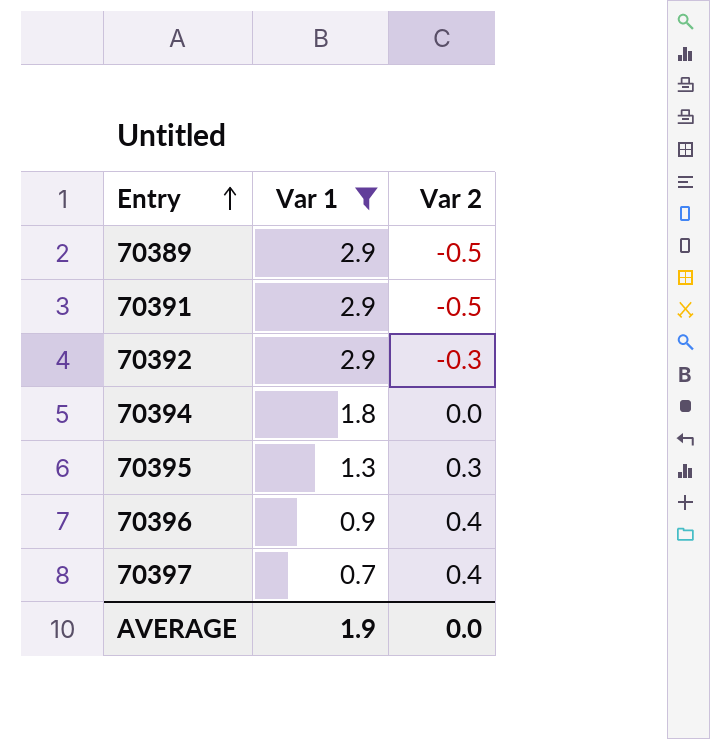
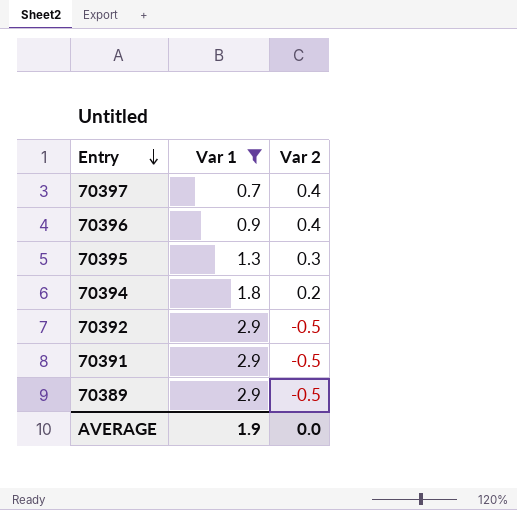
row order: Entry ascending -> Entry descending
70394 | Var 2: 0.0 -> 0.2
70392 | Var 2: -0.3 -> -0.5

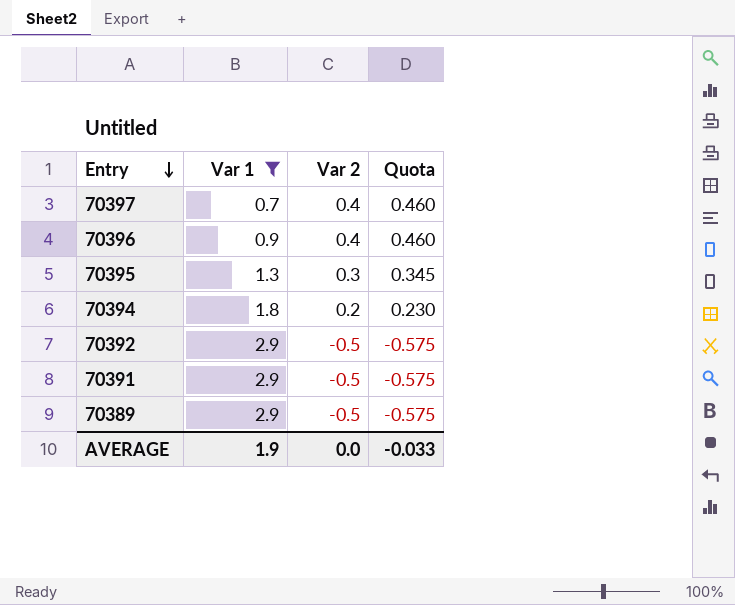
column Quota | formula: none -> [Var 2] * 1.15

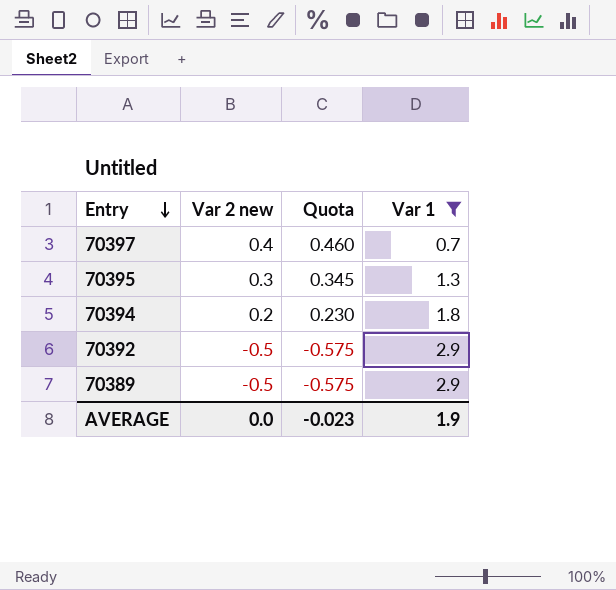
column name: Var 2 -> Var 2 new
column Var 1 | position: 2 -> 4
row 70396: 0.9 | 0.4 | 0.460 -> none
row 70391: 2.9 | -0.5 | -0.575 -> none
AVERAGE | Quota: -0.033 -> -0.023

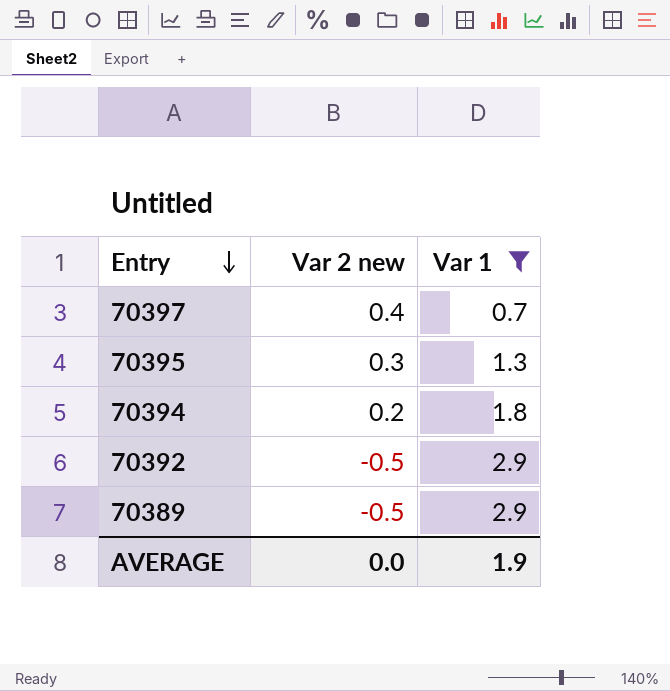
column Quota | formula: [Var 2 new] * 1.15 -> none

